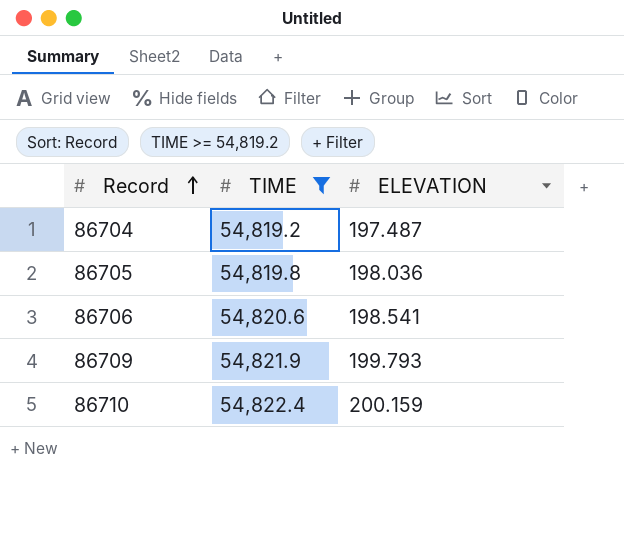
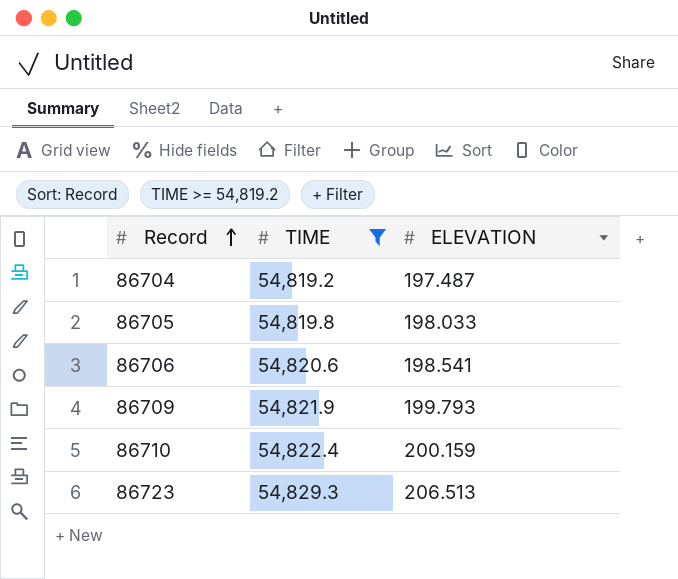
86705 | ELEVATION: 198.036 -> 198.033
row 86723: none -> 54,829.3 | 206.513

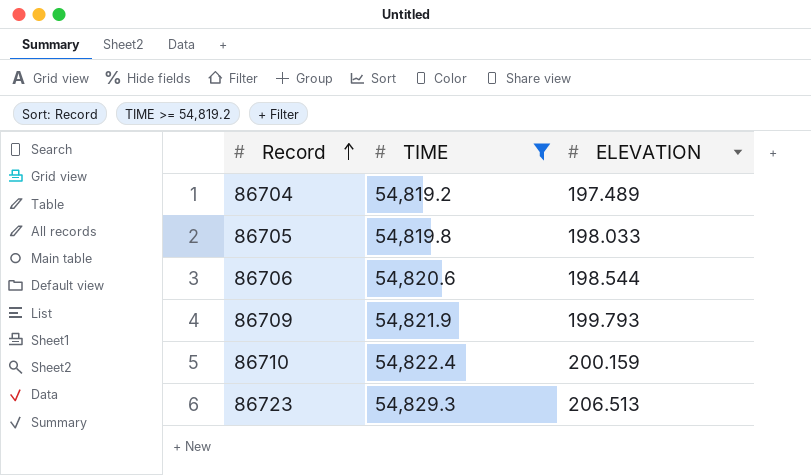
86704 | ELEVATION: 197.487 -> 197.489
86706 | ELEVATION: 198.541 -> 198.544

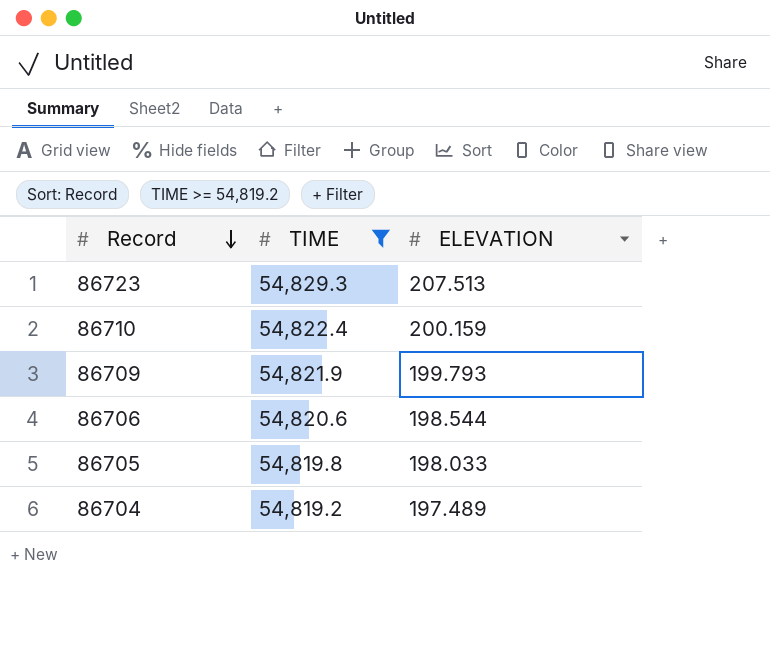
row order: Record ascending -> Record descending
86723 | ELEVATION: 206.513 -> 207.513

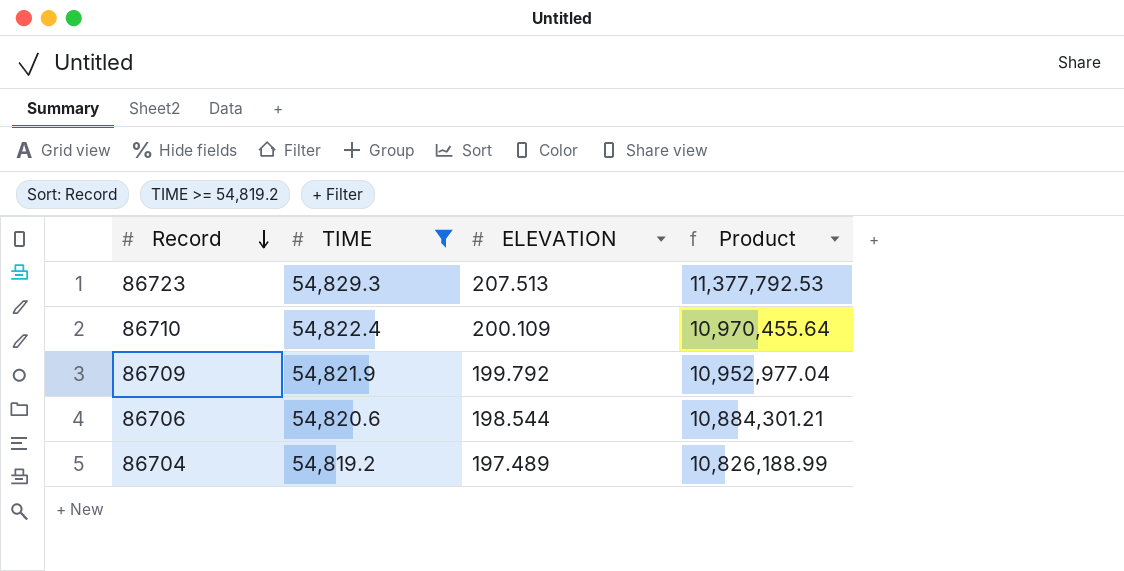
column Product | formula: none -> [TIME] * [ELEVATION]
row 86705: 54,819.8 | 198.033 -> none
86710 | ELEVATION: 200.159 -> 200.109
86709 | ELEVATION: 199.793 -> 199.792

